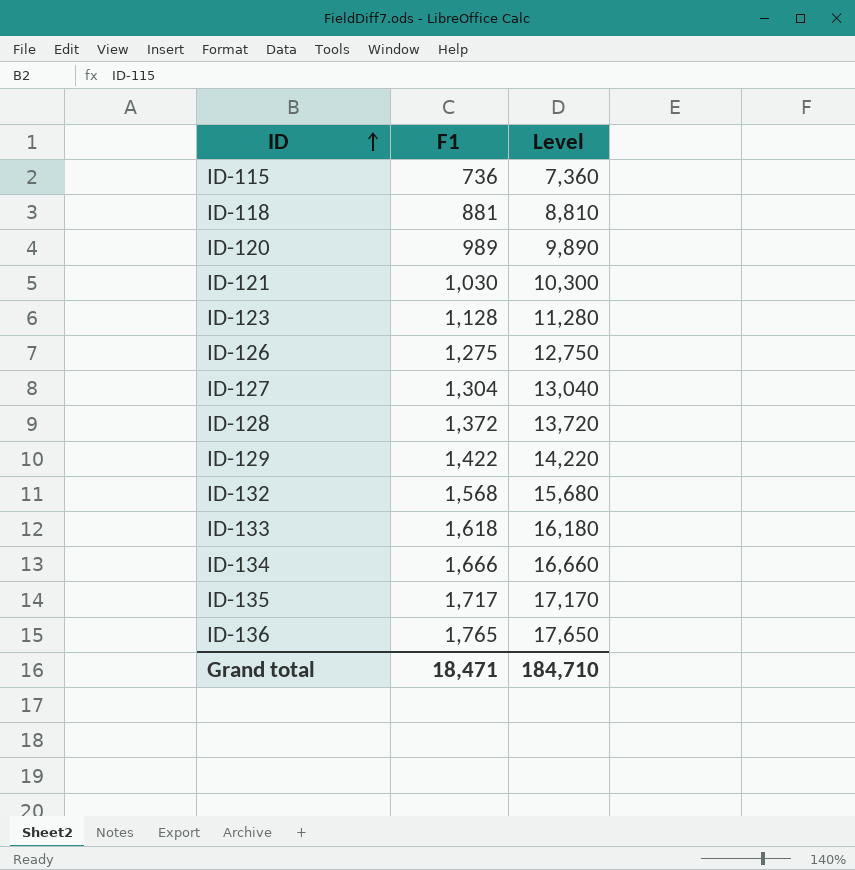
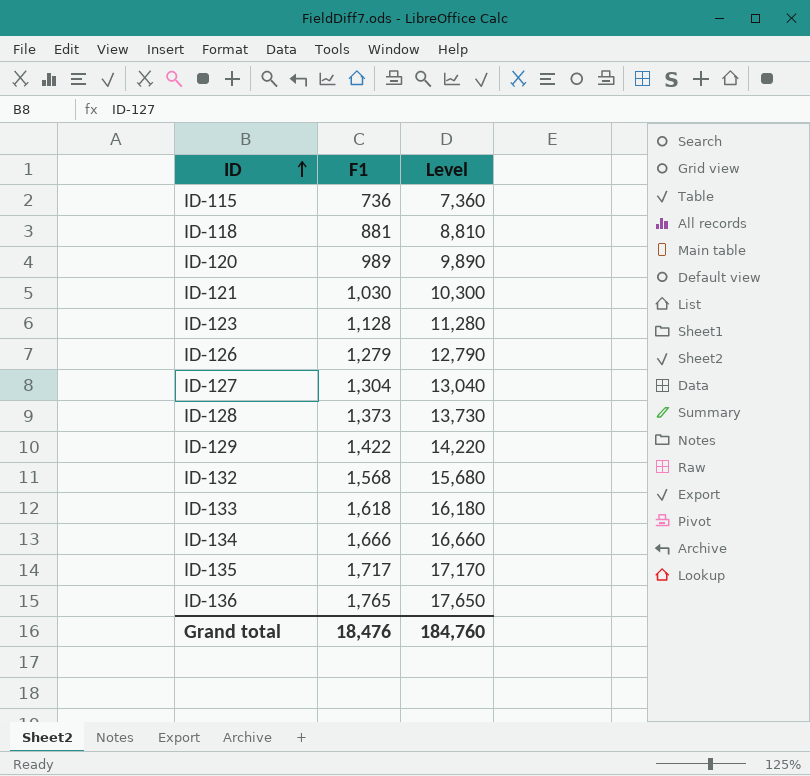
ID-126 | F1: 1,275 -> 1,279
ID-126 | Level: 12,750 -> 12,790
ID-128 | F1: 1,372 -> 1,373
ID-128 | Level: 13,720 -> 13,730
Grand total | F1: 18,471 -> 18,476
Grand total | Level: 184,710 -> 184,760

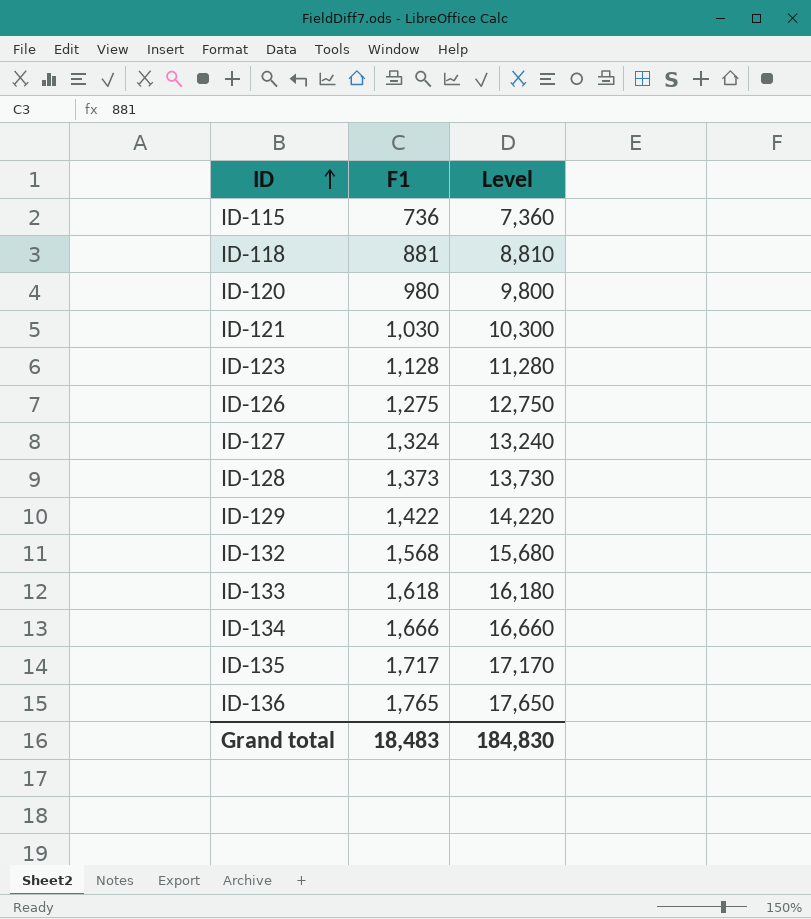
ID-120 | F1: 989 -> 980
ID-120 | Level: 9,890 -> 9,800
ID-126 | F1: 1,279 -> 1,275
ID-126 | Level: 12,790 -> 12,750
ID-127 | F1: 1,304 -> 1,324
ID-127 | Level: 13,040 -> 13,240
Grand total | F1: 18,476 -> 18,483
Grand total | Level: 184,760 -> 184,830

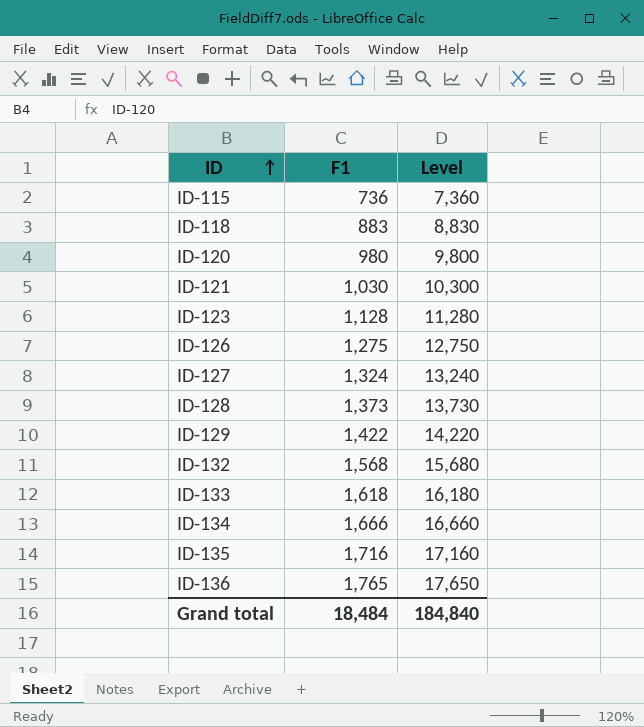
ID-118 | F1: 881 -> 883
ID-118 | Level: 8,810 -> 8,830
ID-135 | F1: 1,717 -> 1,716
ID-135 | Level: 17,170 -> 17,160
Grand total | F1: 18,483 -> 18,484
Grand total | Level: 184,830 -> 184,840

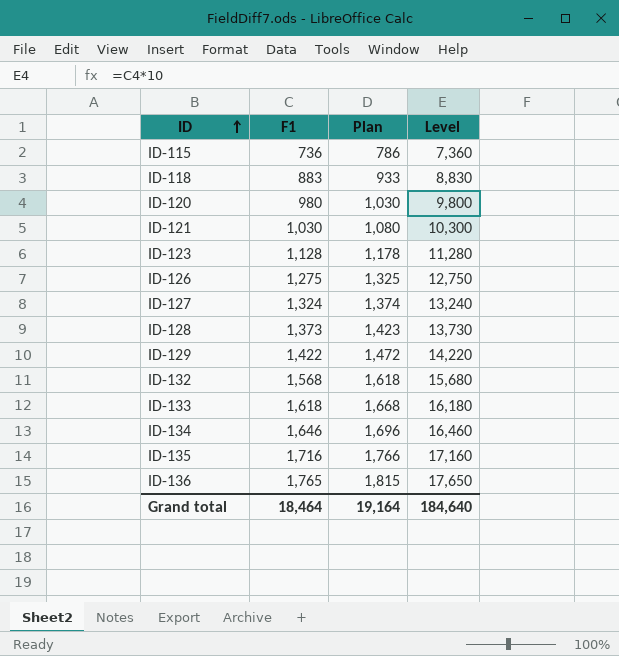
column Plan | formula: none -> [F1] + 50
ID-134 | F1: 1,666 -> 1,646
ID-134 | Level: 16,660 -> 16,460
Grand total | F1: 18,484 -> 18,464
Grand total | Level: 184,840 -> 184,640

